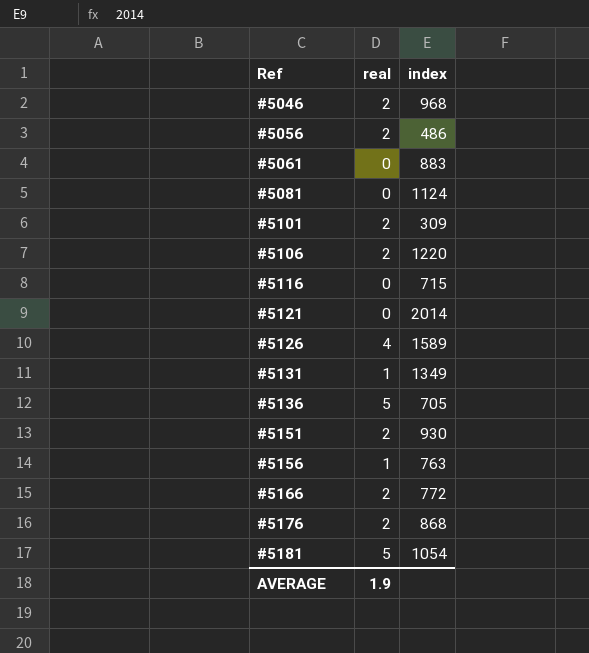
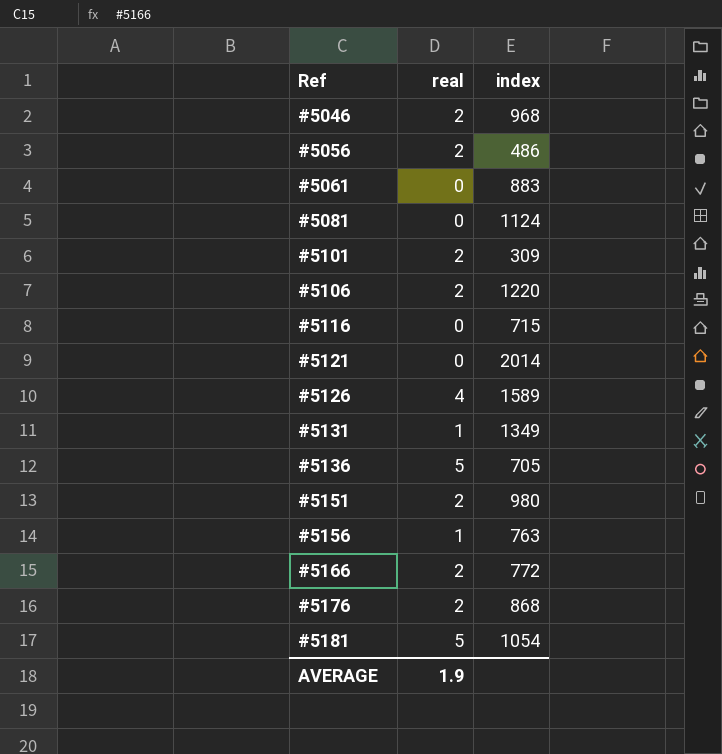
#5151 | index: 930 -> 980

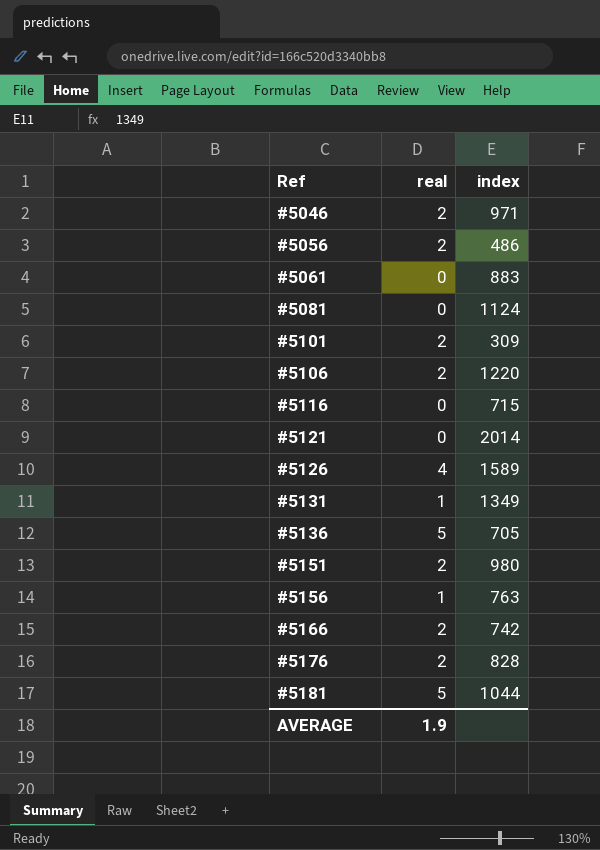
#5046 | index: 968 -> 971
#5166 | index: 772 -> 742
#5176 | index: 868 -> 828
#5181 | index: 1054 -> 1044

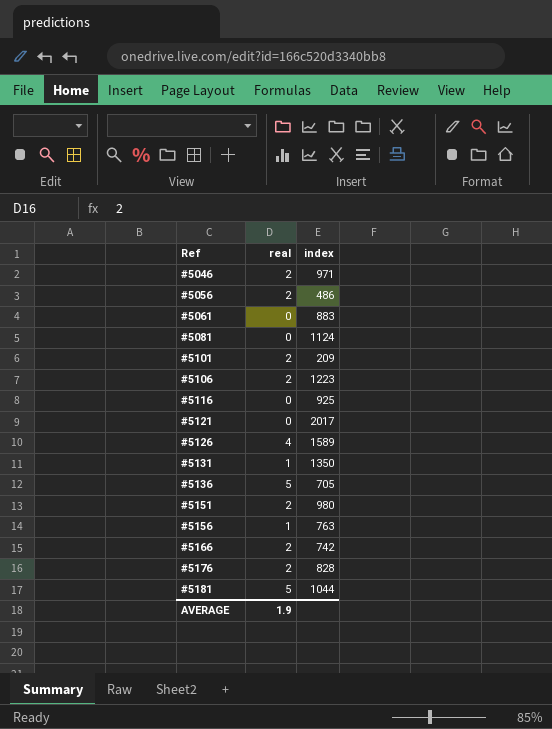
#5101 | index: 309 -> 209
#5106 | index: 1220 -> 1223
#5116 | index: 715 -> 925
#5121 | index: 2014 -> 2017
#5131 | index: 1349 -> 1350

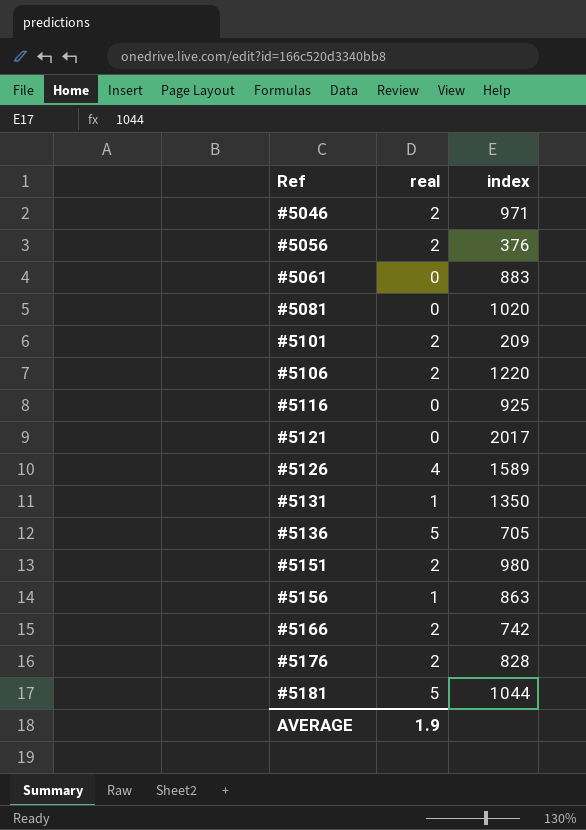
#5056 | index: 486 -> 376
#5081 | index: 1124 -> 1020
#5106 | index: 1223 -> 1220
#5156 | index: 763 -> 863

